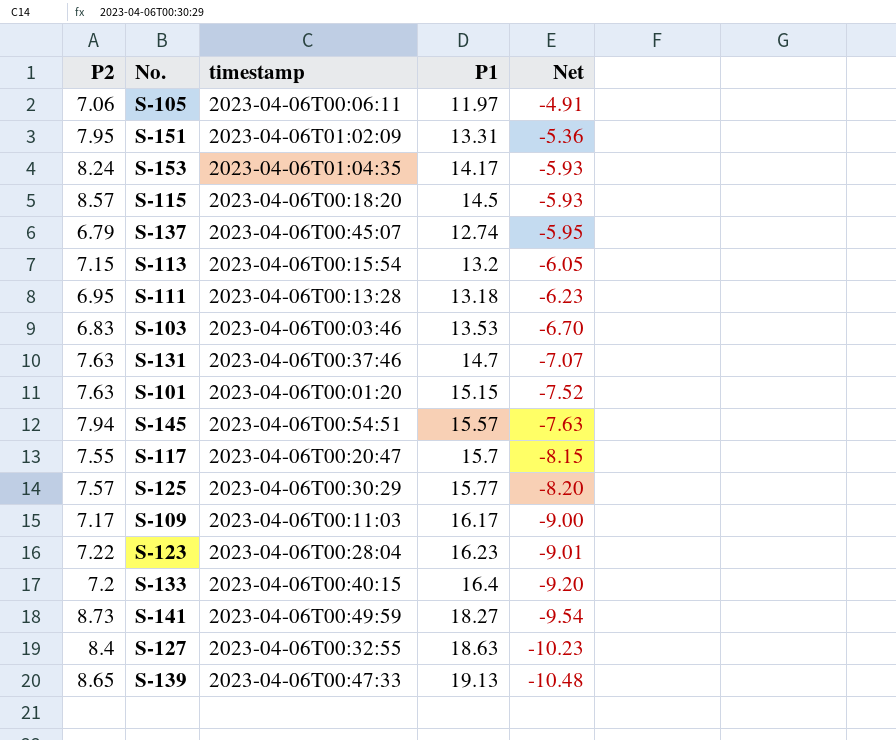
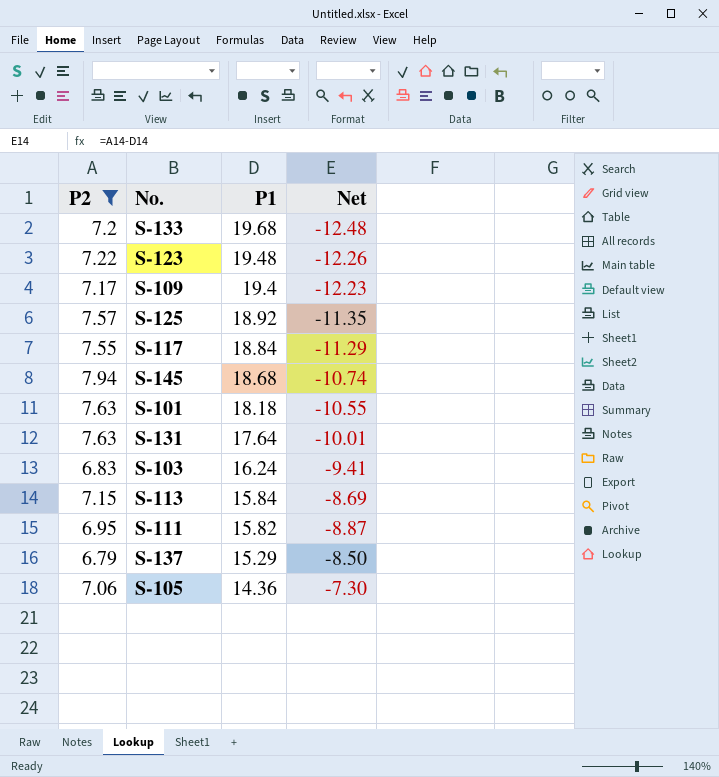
filter: none -> P2 <= 7.94
row order: Net descending -> P1 descending
column timestamp | position: 3 -> none
S-133 | P1: 16.4 -> 19.68
S-133 | Net: -9.20 -> -12.48
S-123 | P1: 16.23 -> 19.48
S-123 | Net: -9.01 -> -12.26
S-109 | P1: 16.17 -> 19.4
S-109 | Net: -9.00 -> -12.23
S-125 | P1: 15.77 -> 18.92
S-125 | Net: -8.20 -> -11.35
S-117 | P1: 15.7 -> 18.84
S-117 | Net: -8.15 -> -11.29
S-145 | P1: 15.57 -> 18.68
S-145 | Net: -7.63 -> -10.74
S-101 | P1: 15.15 -> 18.18
S-101 | Net: -7.52 -> -10.55
S-131 | P1: 14.7 -> 17.64
S-131 | Net: -7.07 -> -10.01
S-103 | P1: 13.53 -> 16.24
S-103 | Net: -6.70 -> -9.41
S-113 | P1: 13.2 -> 15.84
S-113 | Net: -6.05 -> -8.69
S-111 | P1: 13.18 -> 15.82
S-111 | Net: -6.23 -> -8.87
S-137 | P1: 12.74 -> 15.29
S-137 | Net: -5.95 -> -8.50
S-105 | P1: 11.97 -> 14.36
S-105 | Net: -4.91 -> -7.30

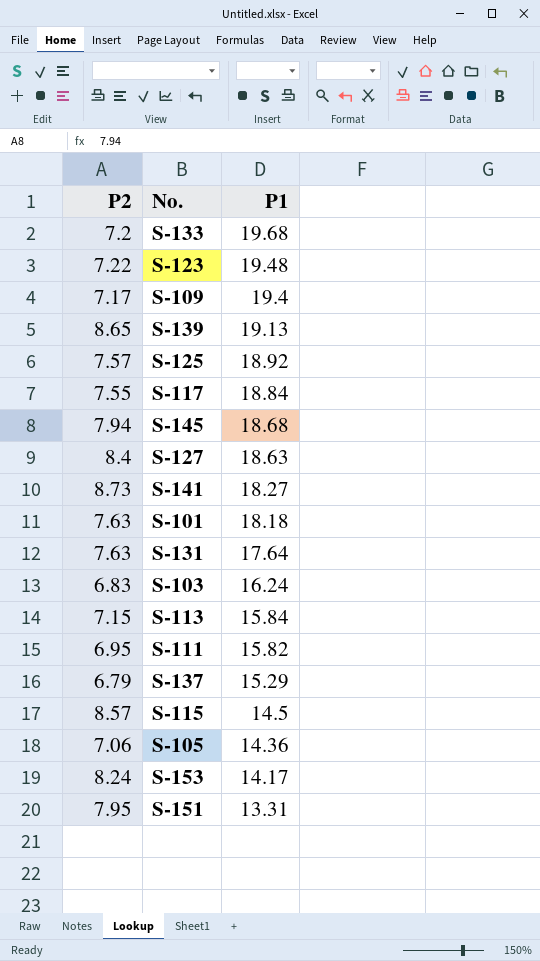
filter: P2 <= 7.94 -> none
column Net | formula: [P2] - [P1] -> none

